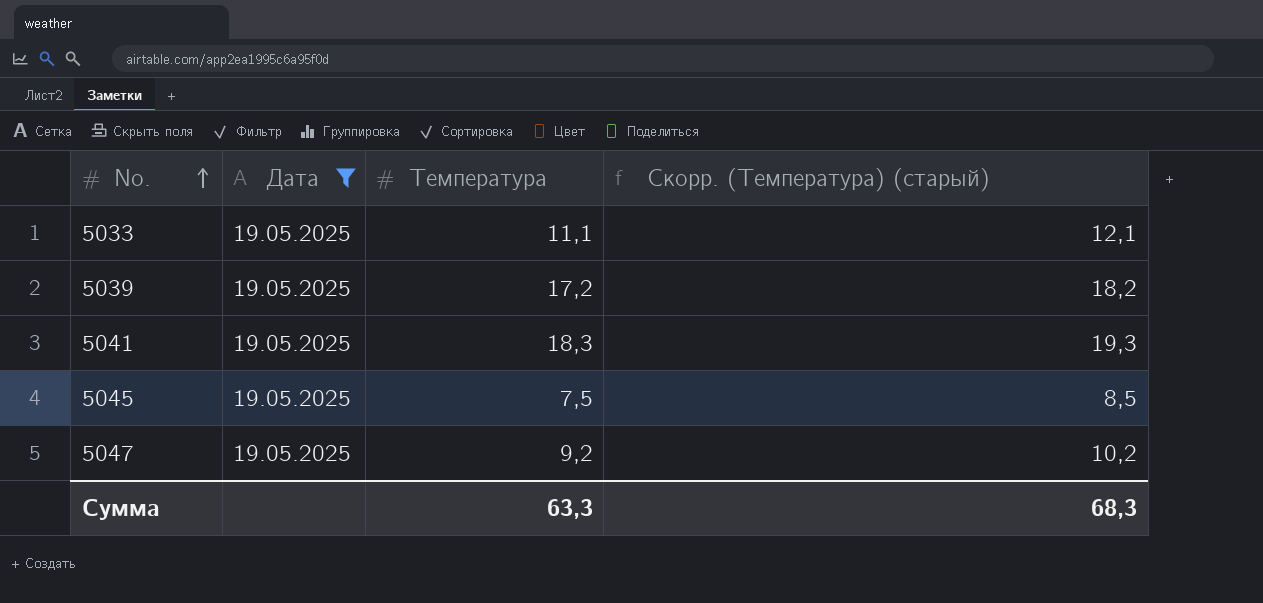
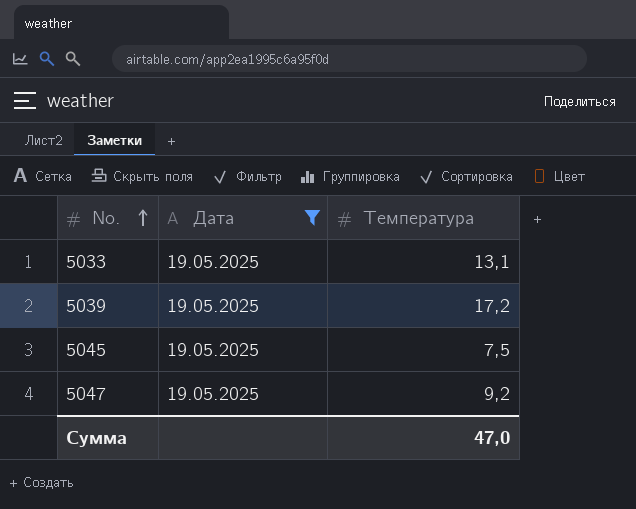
column Скорр. (Tемпература) (старый) | formula: [Tемпература] + 1 -> none
row 5041: 19.05.2025 | 18,3 | 19,3 -> none
5033 | Tемпература: 11,1 -> 13,1
Сумма | Tемпература: 63,3 -> 47,0

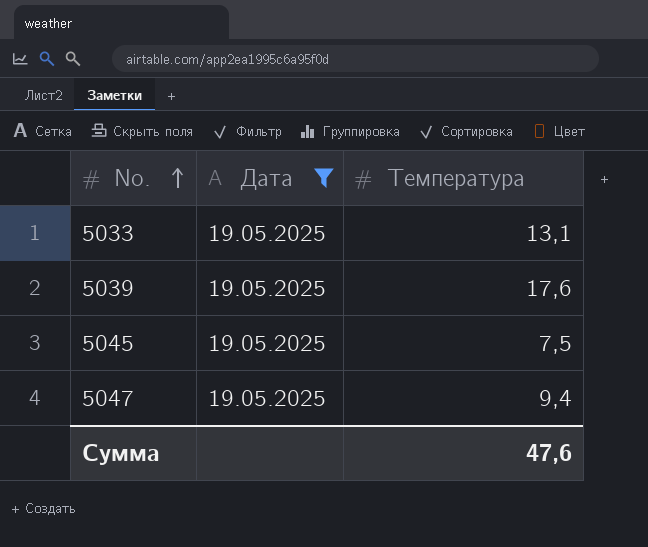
5039 | Tемпература: 17,2 -> 17,6
5047 | Tемпература: 9,2 -> 9,4
Сумма | Tемпература: 47,0 -> 47,6

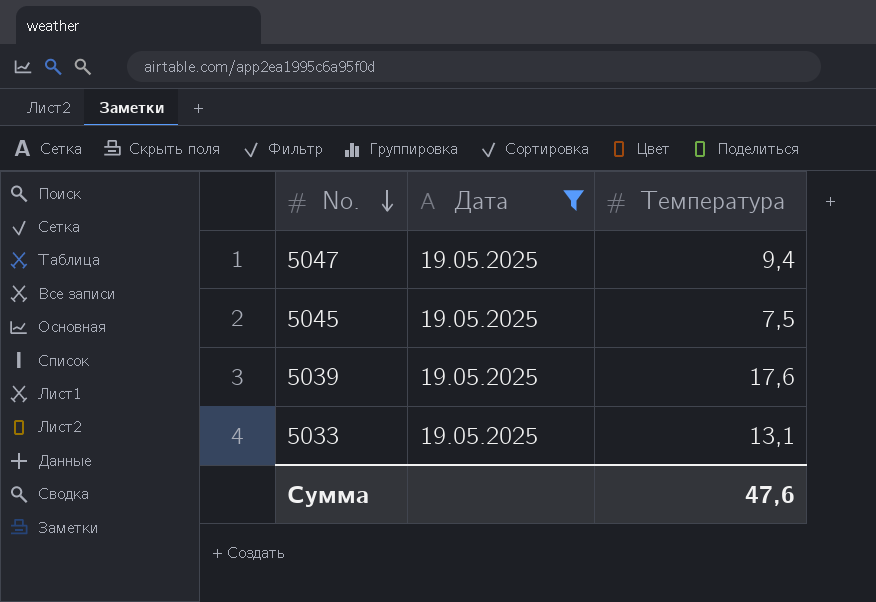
row order: No. ascending -> No. descending

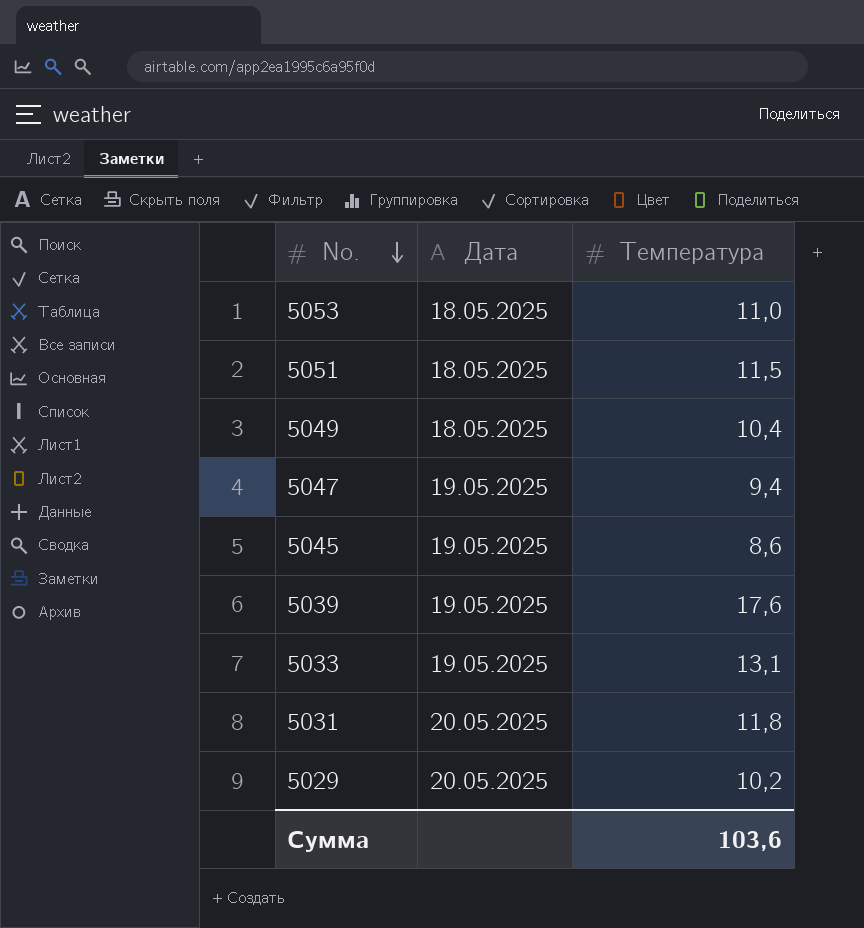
filter: Дата = 19.05.2025 -> none
5045 | Tемпература: 7,5 -> 8,6
Сумма | Tемпература: 47,6 -> 103,6

